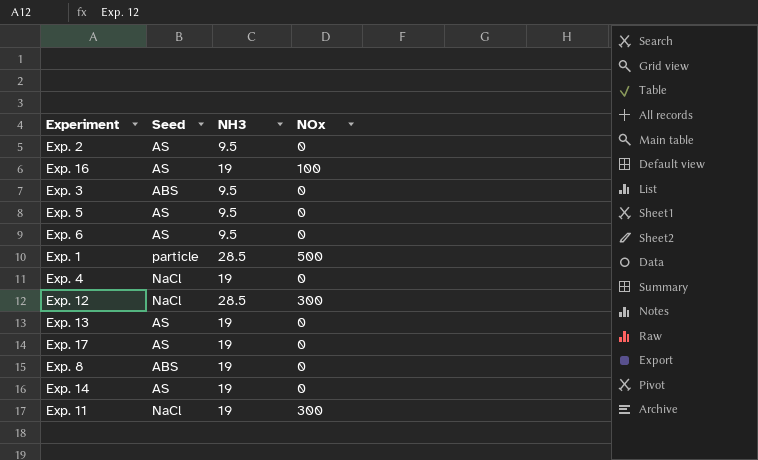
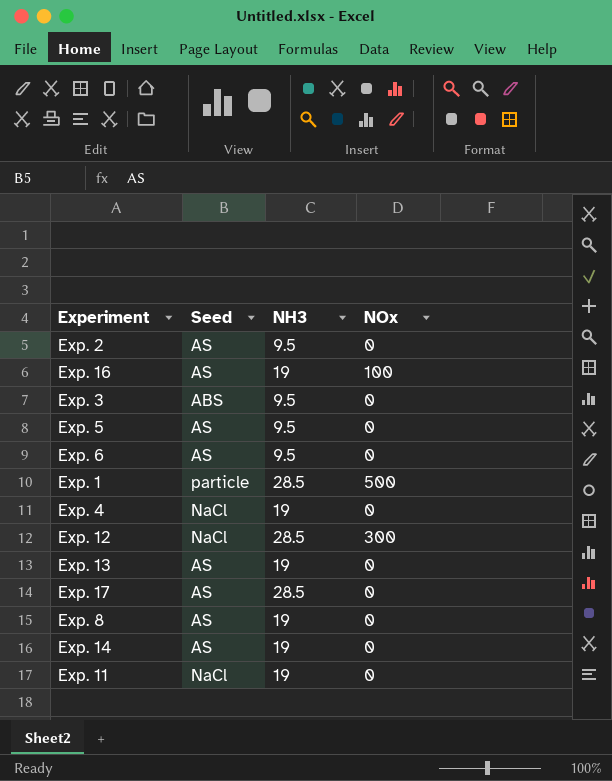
Exp. 17 | NH3: 19 -> 28.5
Exp. 8 | Seed: ABS -> AS
Exp. 11 | NOx: 300 -> 0

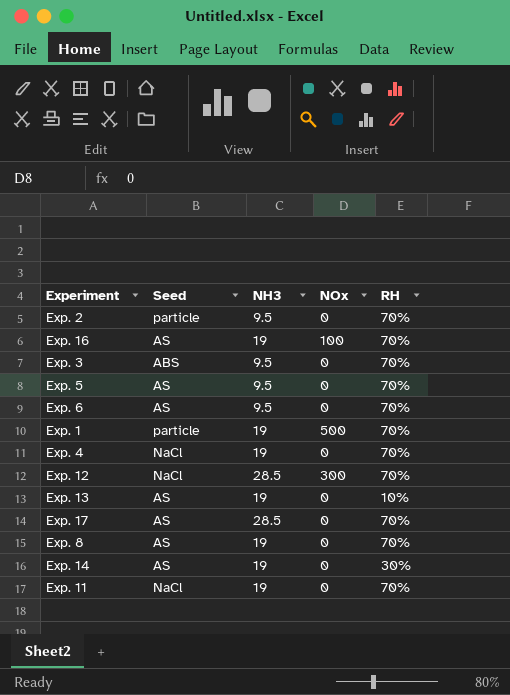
column RH | position: none -> 5
Exp. 2 | Seed: AS -> particle
Exp. 1 | NH3: 28.5 -> 19

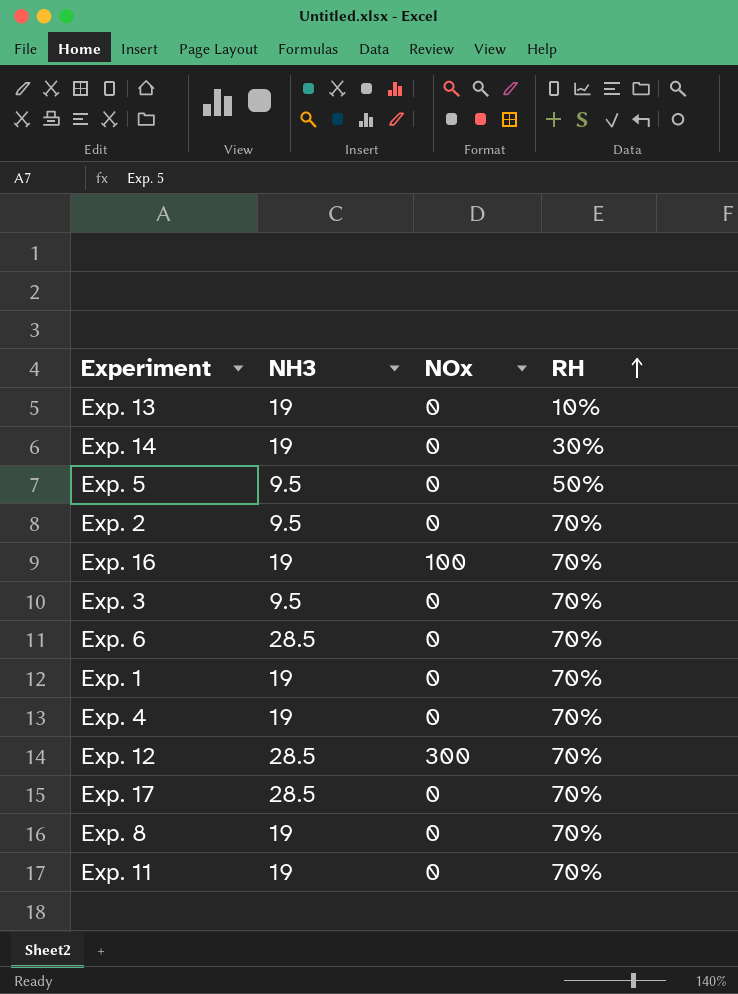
row order: none -> RH ascending
column Seed | position: 2 -> none
Exp. 5 | RH: 70% -> 50%
Exp. 6 | NH3: 9.5 -> 28.5
Exp. 1 | NOx: 500 -> 0

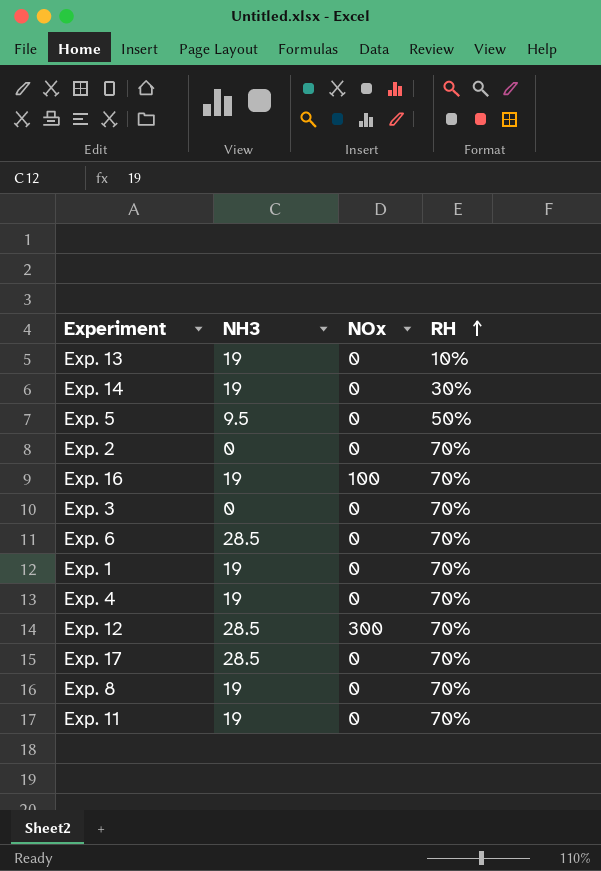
Exp. 2 | NH3: 9.5 -> 0
Exp. 3 | NH3: 9.5 -> 0

